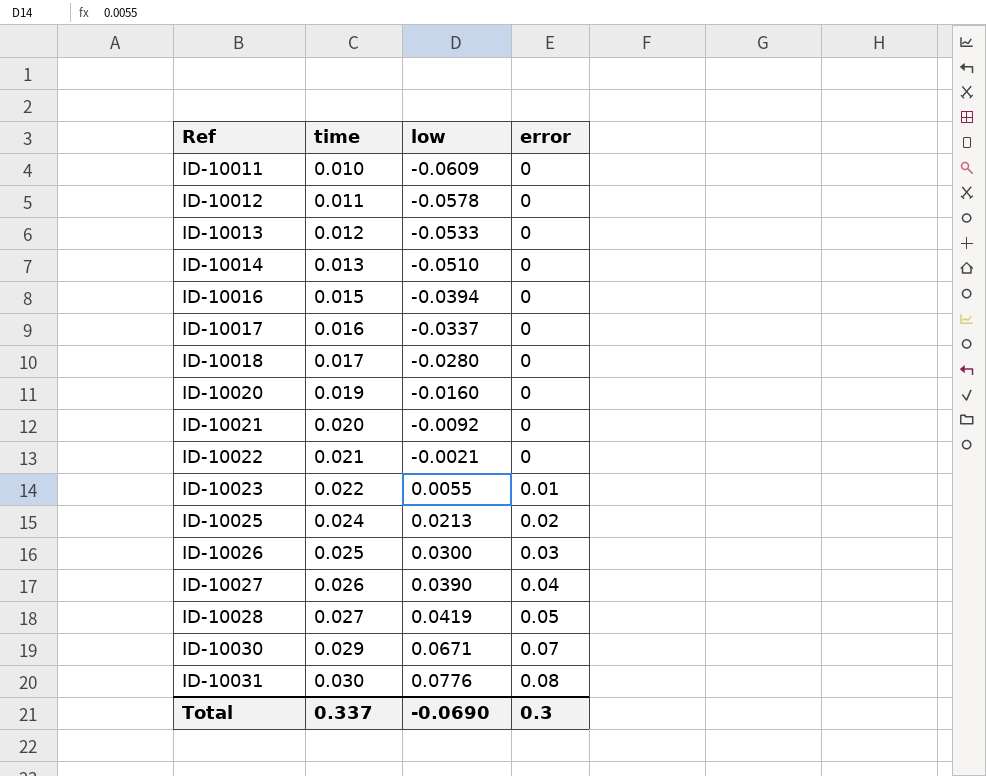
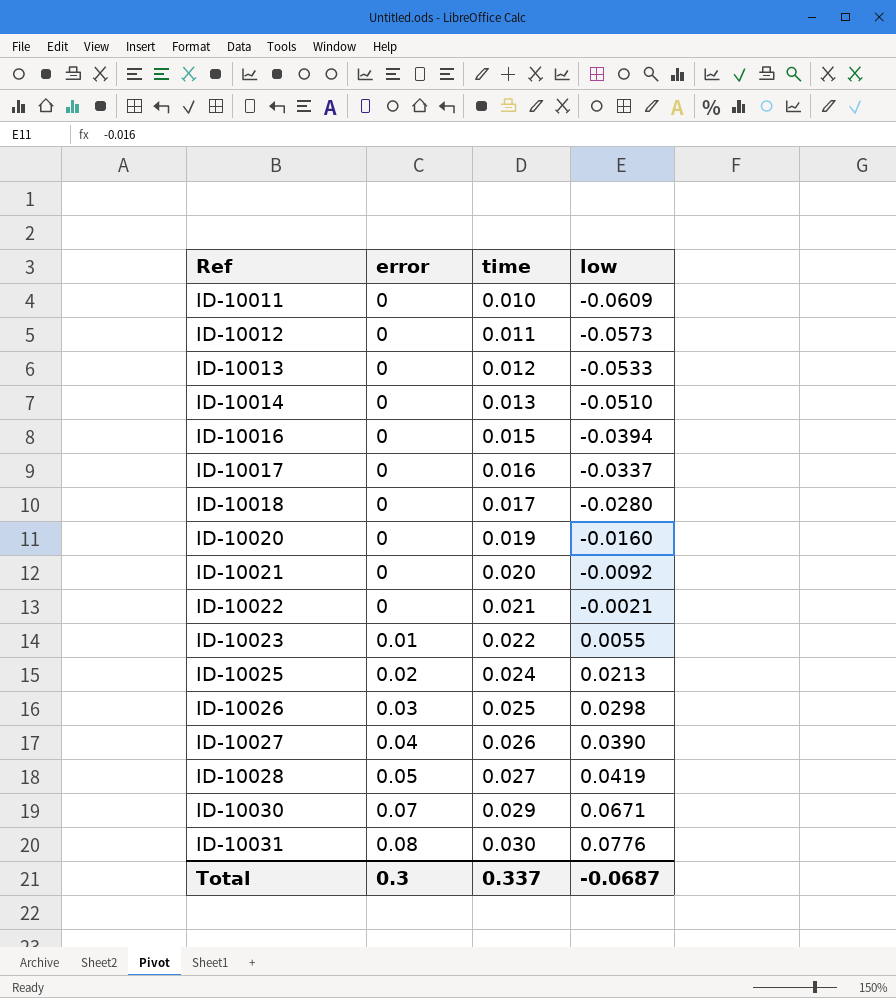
column error | position: 4 -> 2
ID-10012 | low: -0.0578 -> -0.0573
ID-10026 | low: 0.0300 -> 0.0298
Total | low: -0.0690 -> -0.0687

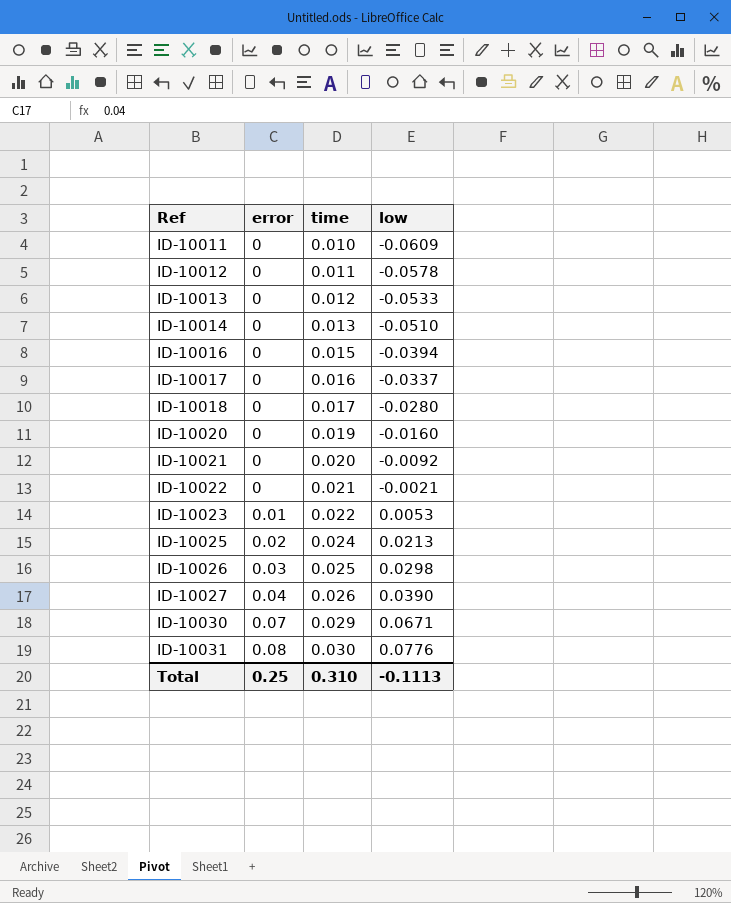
row ID-10028: 0.05 | 0.027 | 0.0419 -> none
ID-10012 | low: -0.0573 -> -0.0578
ID-10023 | low: 0.0055 -> 0.0053
Total | error: 0.3 -> 0.25
Total | time: 0.337 -> 0.310
Total | low: -0.0687 -> -0.1113

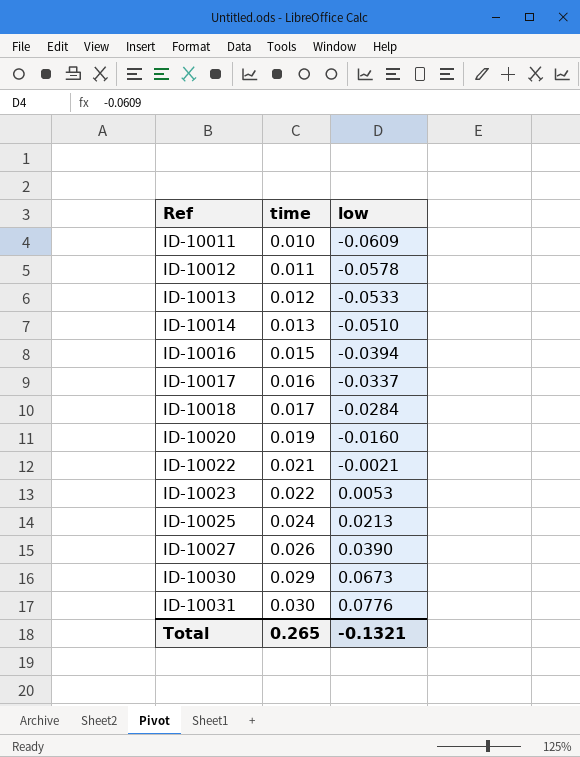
column error | position: 2 -> none
row ID-10021: 0 | 0.020 | -0.0092 -> none
row ID-10026: 0.03 | 0.025 | 0.0298 -> none
ID-10018 | low: -0.0280 -> -0.0284
ID-10030 | low: 0.0671 -> 0.0673
Total | time: 0.310 -> 0.265
Total | low: -0.1113 -> -0.1321

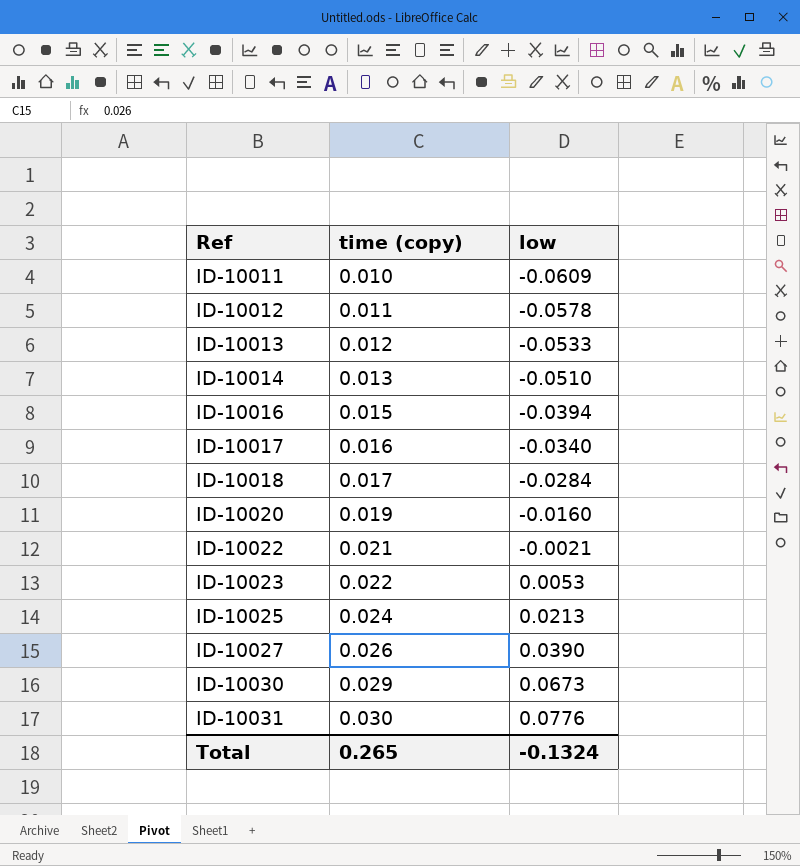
column name: time -> time (copy)
ID-10017 | low: -0.0337 -> -0.0340
Total | low: -0.1321 -> -0.1324

